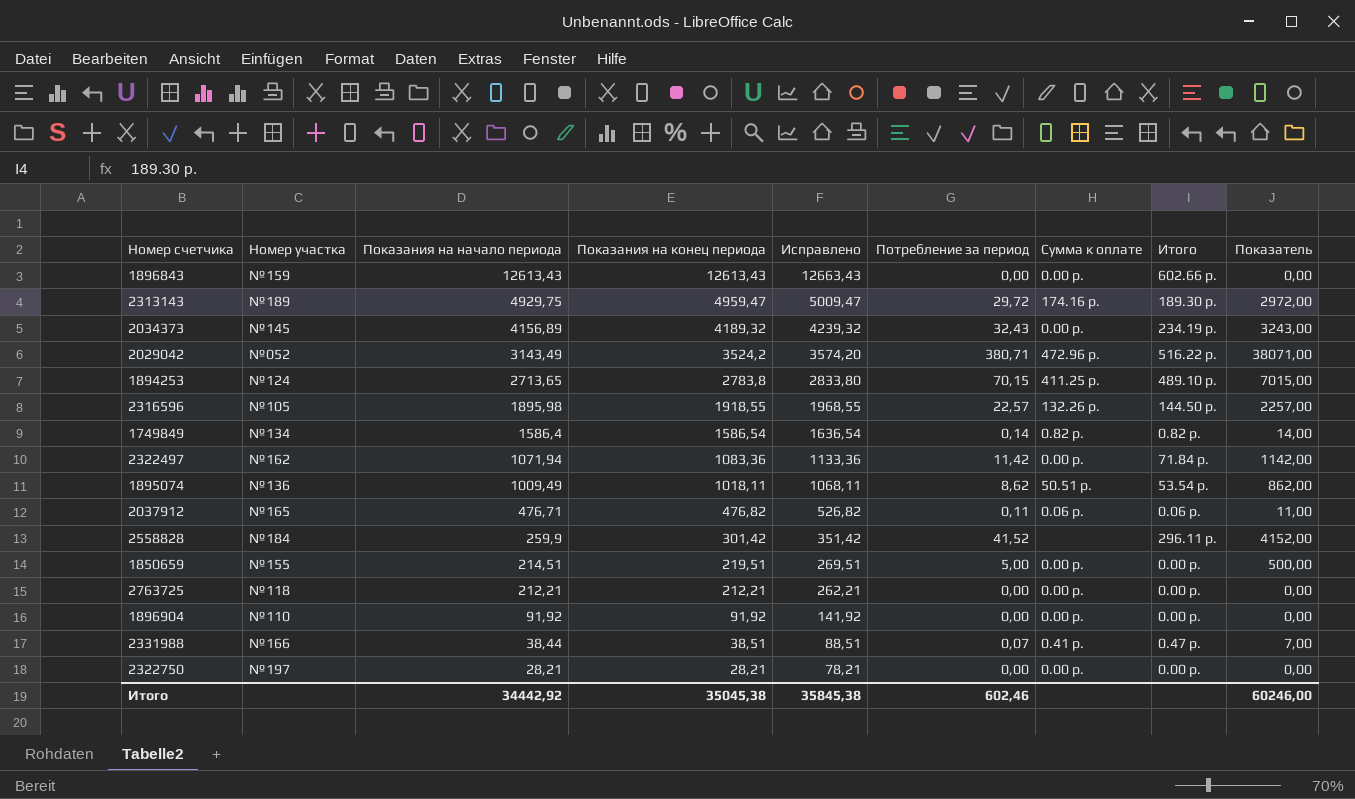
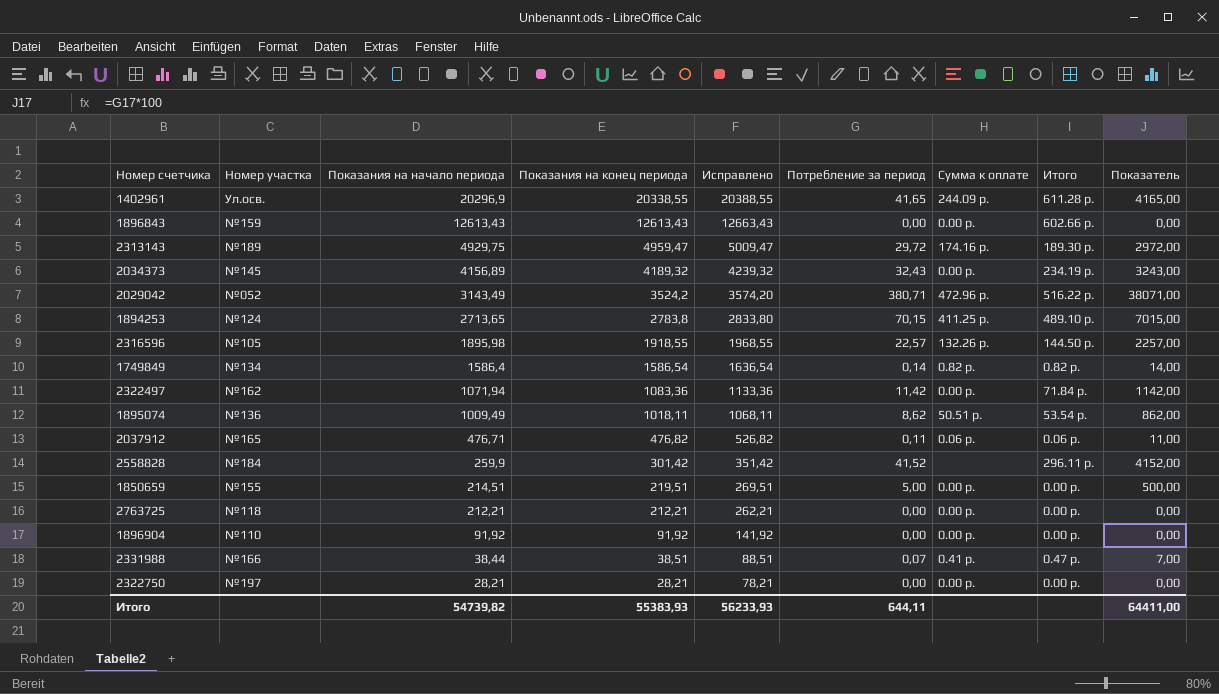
row 1402961: none -> Ул.осв. | 20296,9 | 20338,55 | 20388,55 | 41,65 | 244.09 р. | 611.28 р. | 4165,00
Итого | Показания на начало периода: 34442,92 -> 54739,82
Итого | Показания на конец периода: 35045,38 -> 55383,93
Итого | Исправлено: 35845,38 -> 56233,93
Итого | Потребление за период: 602,46 -> 644,11
Итого | Показатель: 60246,00 -> 64411,00

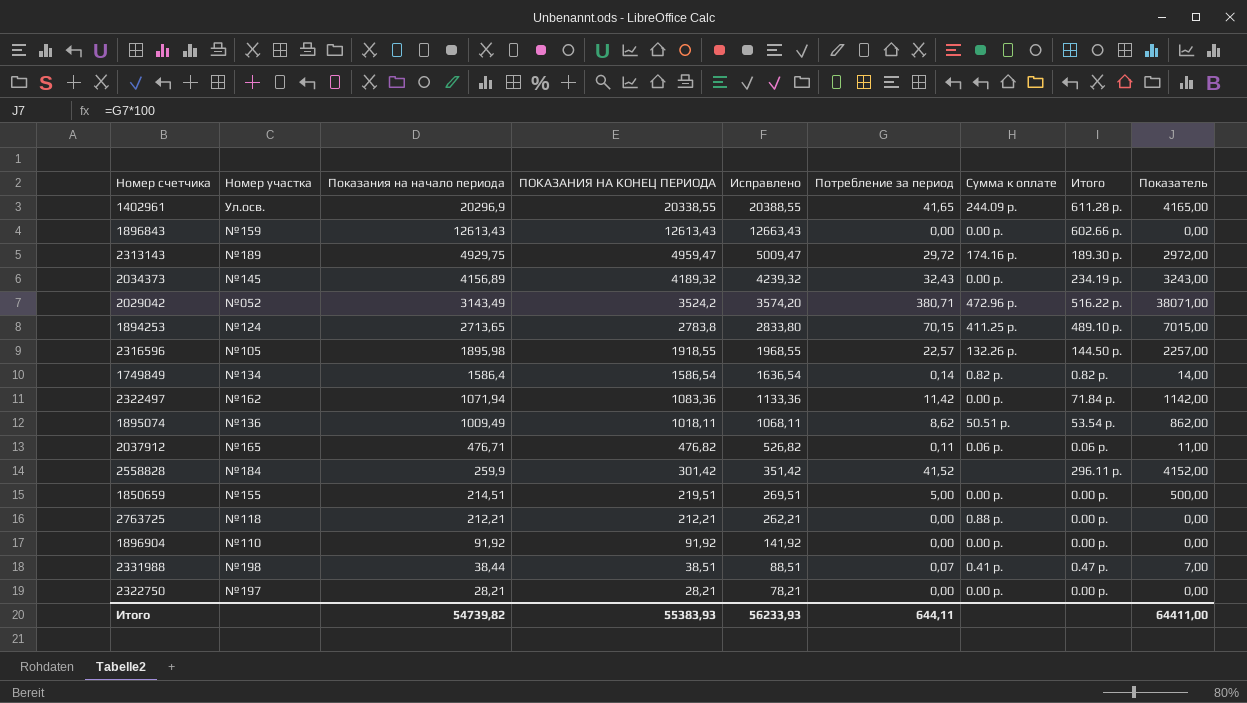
column name: Показания на конец периода -> ПОКАЗАНИЯ НА КОНЕЦ ПЕРИОДА
2763725 | Сумма к оплате: 0.00 р. -> 0.88 р.
2331988 | Номер участка: №166 -> №198

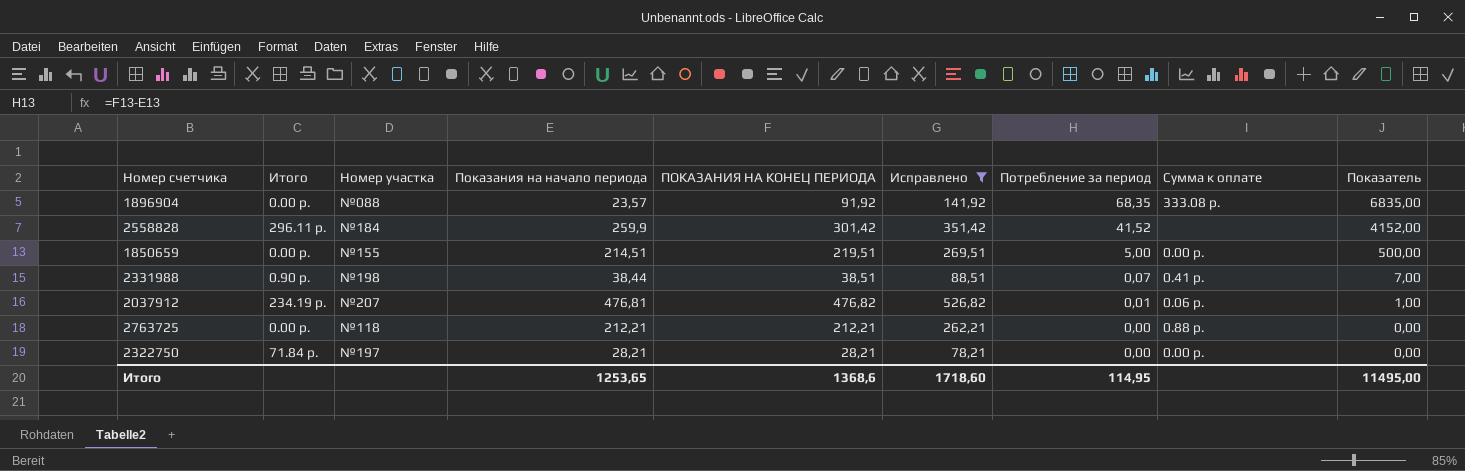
filter: none -> Исправлено <= 526,82
row order: Показания на начало периода descending -> Потребление за период descending
column Итого | position: 8 -> 2
1896904 | Номер участка: №110 -> №088
1896904 | Показания на начало периода: 91,92 -> 23,57
1896904 | Потребление за период: 0,00 -> 68,35
1896904 | Сумма к оплате: 0.00 р. -> 333.08 р.
1896904 | Показатель: 0,00 -> 6835,00
2331988 | Итого: 0.47 р. -> 0.90 р.
2037912 | Итого: 0.06 р. -> 234.19 р.
2037912 | Номер участка: №165 -> №207
2037912 | Показания на начало периода: 476,71 -> 476,81
2037912 | Потребление за период: 0,11 -> 0,01
2037912 | Показатель: 11,00 -> 1,00
2322750 | Итого: 0.00 р. -> 71.84 р.
Итого | Показания на начало периода: 54739,82 -> 1253,65
Итого | ПОКАЗАНИЯ НА КОНЕЦ ПЕРИОДА: 55383,93 -> 1368,6
Итого | Исправлено: 56233,93 -> 1718,60
Итого | Потребление за период: 644,11 -> 114,95
Итого | Показатель: 64411,00 -> 11495,00

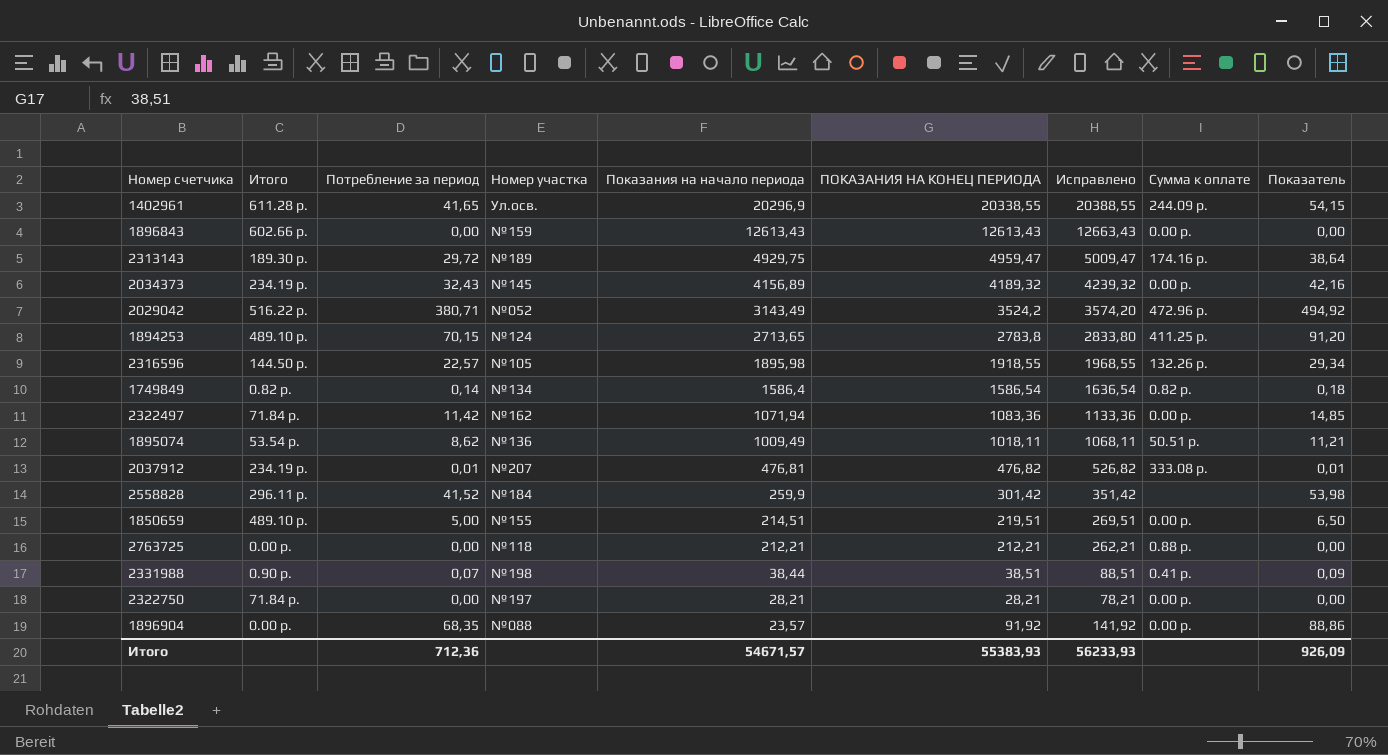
filter: Исправлено <= 526,82 -> none
row order: Потребление за период descending -> Показания на начало периода descending
column Потребление за период | position: 7 -> 3
column Показатель | formula: [Потребление за период] * 100 -> [Потребление за период] * 1,3
2037912 | Сумма к оплате: 0.06 р. -> 333.08 р.
1850659 | Итого: 0.00 р. -> 489.10 р.
1896904 | Сумма к оплате: 333.08 р. -> 0.00 р.
Итого | Потребление за период: 114,95 -> 712,36
Итого | Показания на начало периода: 1253,65 -> 54671,57
Итого | ПОКАЗАНИЯ НА КОНЕЦ ПЕРИОДА: 1368,6 -> 55383,93
Итого | Исправлено: 1718,60 -> 56233,93
Итого | Показатель: 11495,00 -> 926,09

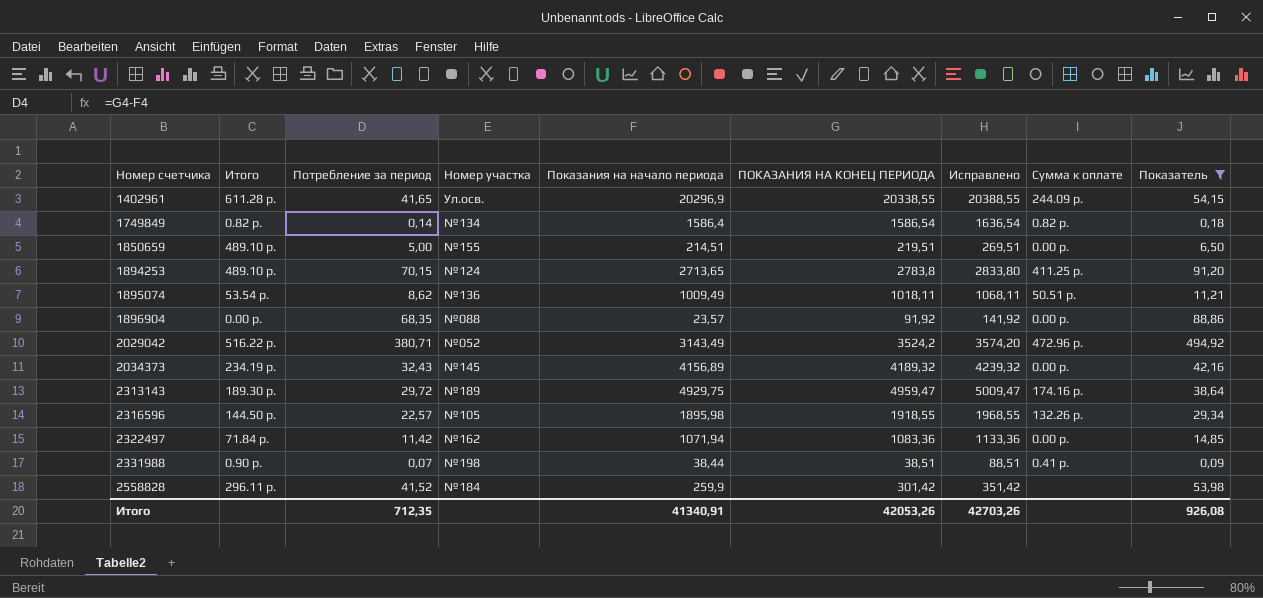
filter: none -> Показатель >= 0,09
row order: Показания на начало периода descending -> Номер счетчика ascending
Итого | Потребление за период: 712,36 -> 712,35
Итого | Показания на начало периода: 54671,57 -> 41340,91
Итого | ПОКАЗАНИЯ НА КОНЕЦ ПЕРИОДА: 55383,93 -> 42053,26
Итого | Исправлено: 56233,93 -> 42703,26
Итого | Показатель: 926,09 -> 926,08

